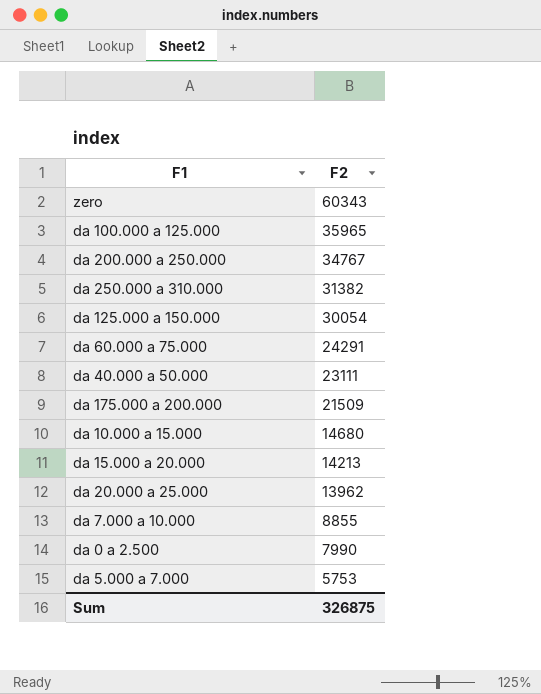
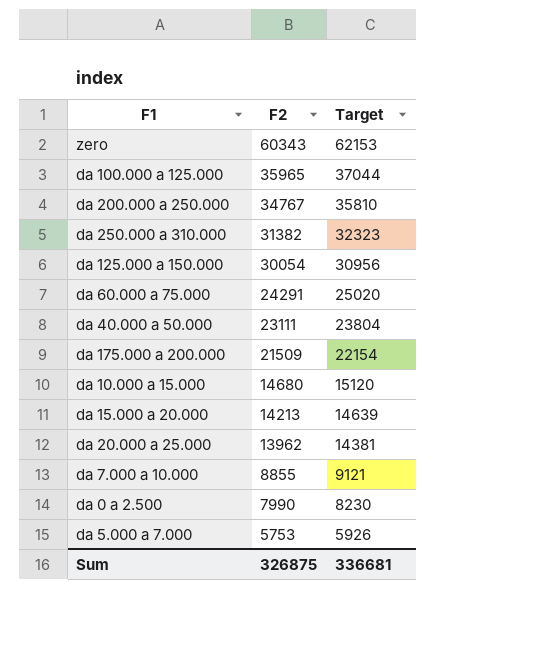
column Target | formula: none -> [F2] * 1.03

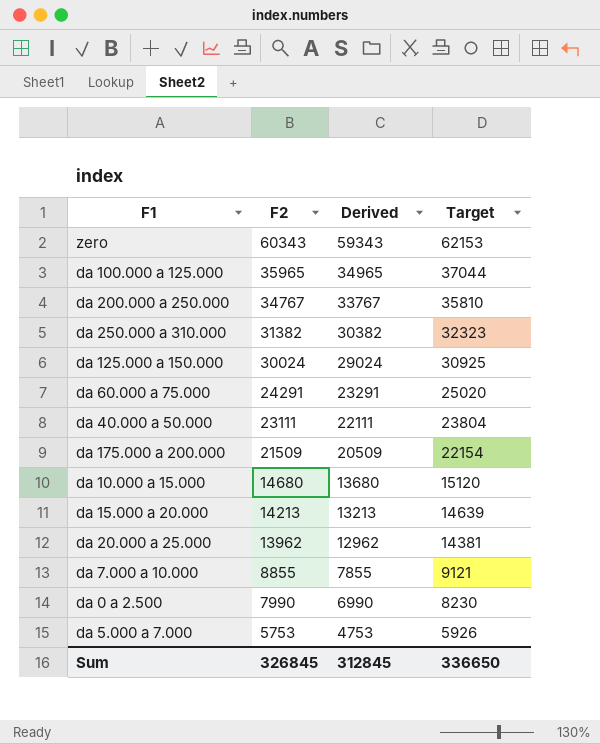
column Derived | formula: none -> [F2] - 1000
da 125.000 a 150.000 | F2: 30054 -> 30024
da 125.000 a 150.000 | Target: 30956 -> 30925
Sum | F2: 326875 -> 326845
Sum | Target: 336681 -> 336650

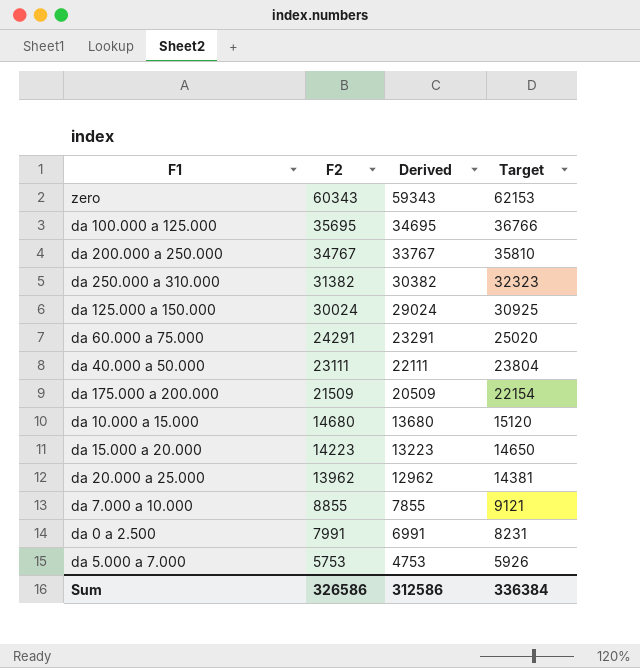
da 100.000 a 125.000 | F2: 35965 -> 35695
da 100.000 a 125.000 | Derived: 34965 -> 34695
da 100.000 a 125.000 | Target: 37044 -> 36766
da 15.000 a 20.000 | F2: 14213 -> 14223
da 15.000 a 20.000 | Derived: 13213 -> 13223
da 15.000 a 20.000 | Target: 14639 -> 14650
da 0 a 2.500 | F2: 7990 -> 7991
da 0 a 2.500 | Derived: 6990 -> 6991
da 0 a 2.500 | Target: 8230 -> 8231
Sum | F2: 326845 -> 326586
Sum | Derived: 312845 -> 312586
Sum | Target: 336650 -> 336384

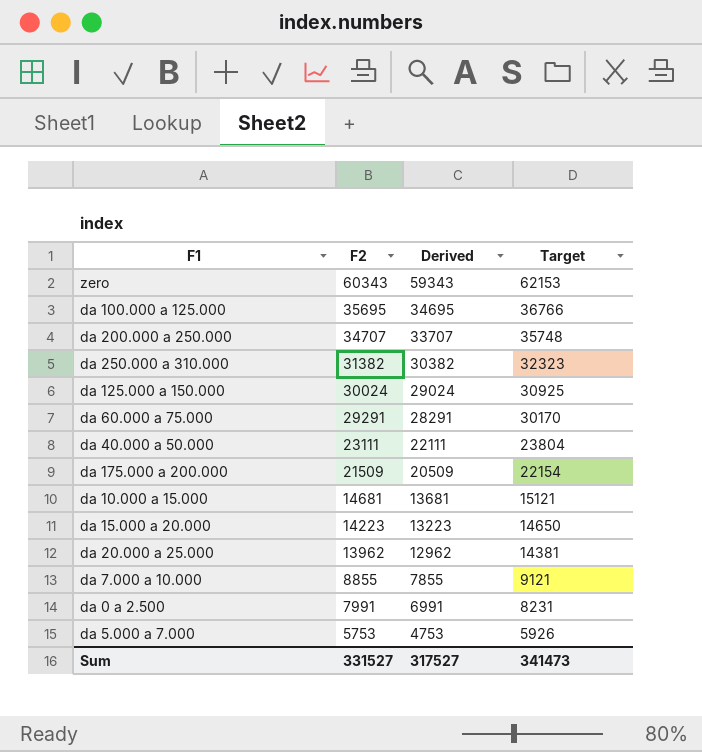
da 200.000 a 250.000 | F2: 34767 -> 34707
da 200.000 a 250.000 | Derived: 33767 -> 33707
da 200.000 a 250.000 | Target: 35810 -> 35748
da 60.000 a 75.000 | F2: 24291 -> 29291
da 60.000 a 75.000 | Derived: 23291 -> 28291
da 60.000 a 75.000 | Target: 25020 -> 30170
da 10.000 a 15.000 | F2: 14680 -> 14681
da 10.000 a 15.000 | Derived: 13680 -> 13681
da 10.000 a 15.000 | Target: 15120 -> 15121
Sum | F2: 326586 -> 331527
Sum | Derived: 312586 -> 317527
Sum | Target: 336384 -> 341473

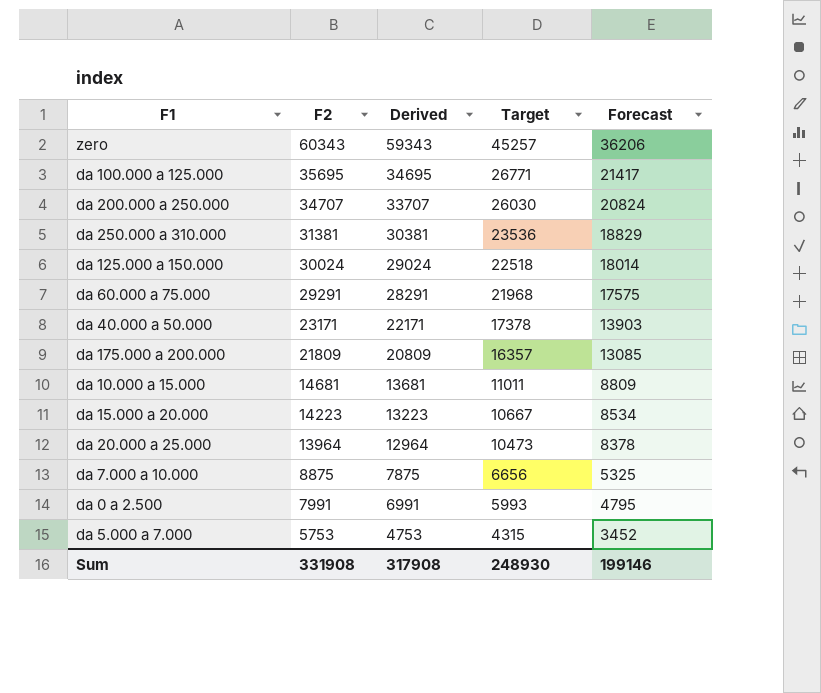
column Target | formula: [F2] * 1.03 -> [F2] * 0.75
column Forecast | formula: none -> [F2] * 0.6
da 250.000 a 310.000 | F2: 31382 -> 31381
da 250.000 a 310.000 | Derived: 30382 -> 30381
da 40.000 a 50.000 | F2: 23111 -> 23171
da 40.000 a 50.000 | Derived: 22111 -> 22171
da 175.000 a 200.000 | F2: 21509 -> 21809
da 175.000 a 200.000 | Derived: 20509 -> 20809
da 20.000 a 25.000 | F2: 13962 -> 13964
da 20.000 a 25.000 | Derived: 12962 -> 12964
da 7.000 a 10.000 | F2: 8855 -> 8875
da 7.000 a 10.000 | Derived: 7855 -> 7875
Sum | F2: 331527 -> 331908
Sum | Derived: 317527 -> 317908
Sum | Target: 341473 -> 248930

